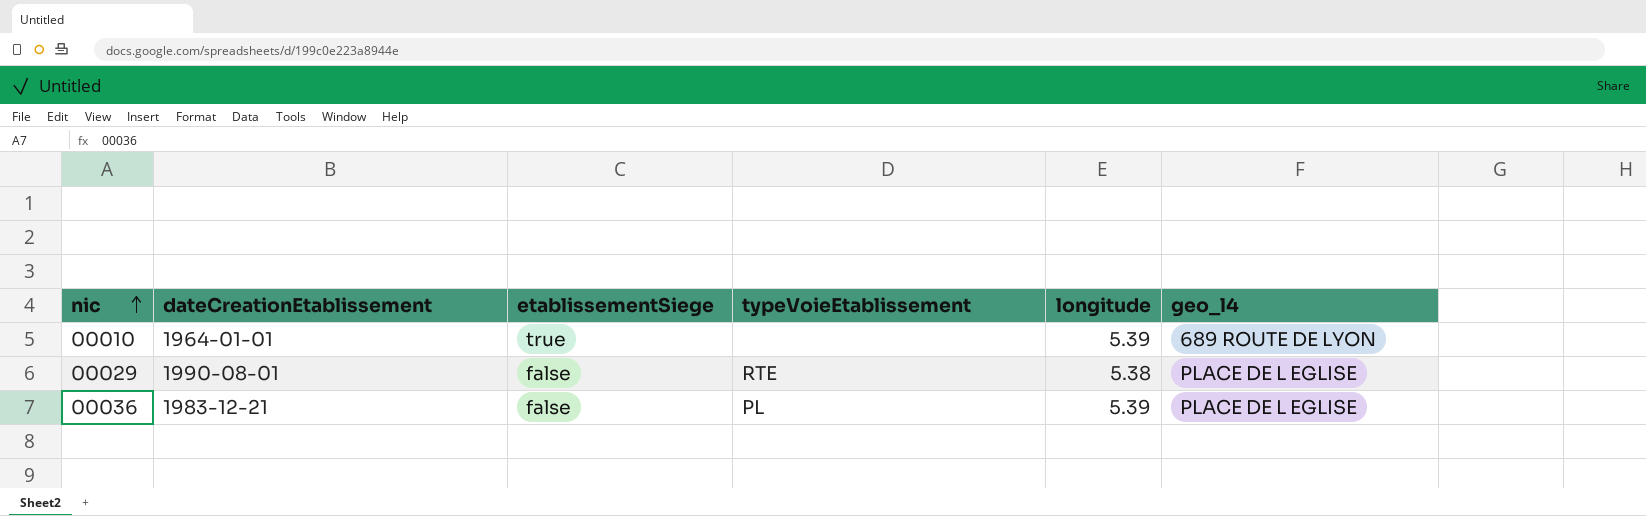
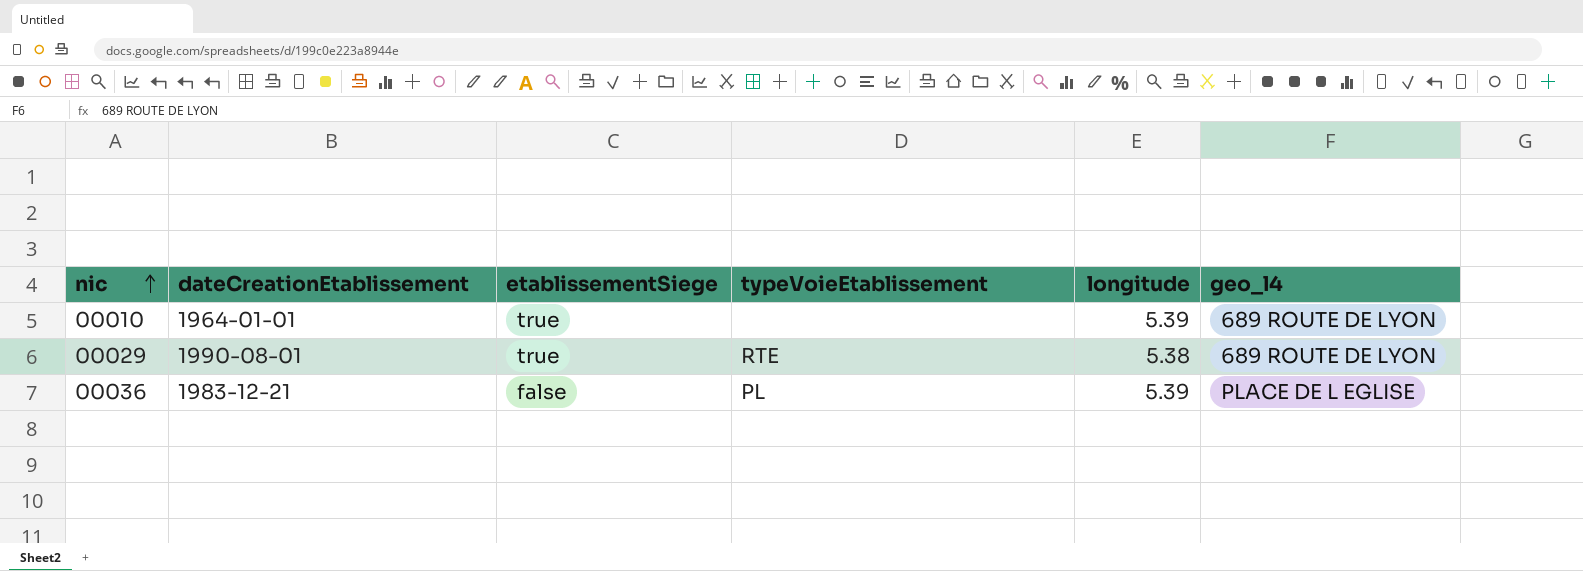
00029 | etablissementSiege: false -> true
00029 | geo_l4: PLACE DE L EGLISE -> 689 ROUTE DE LYON

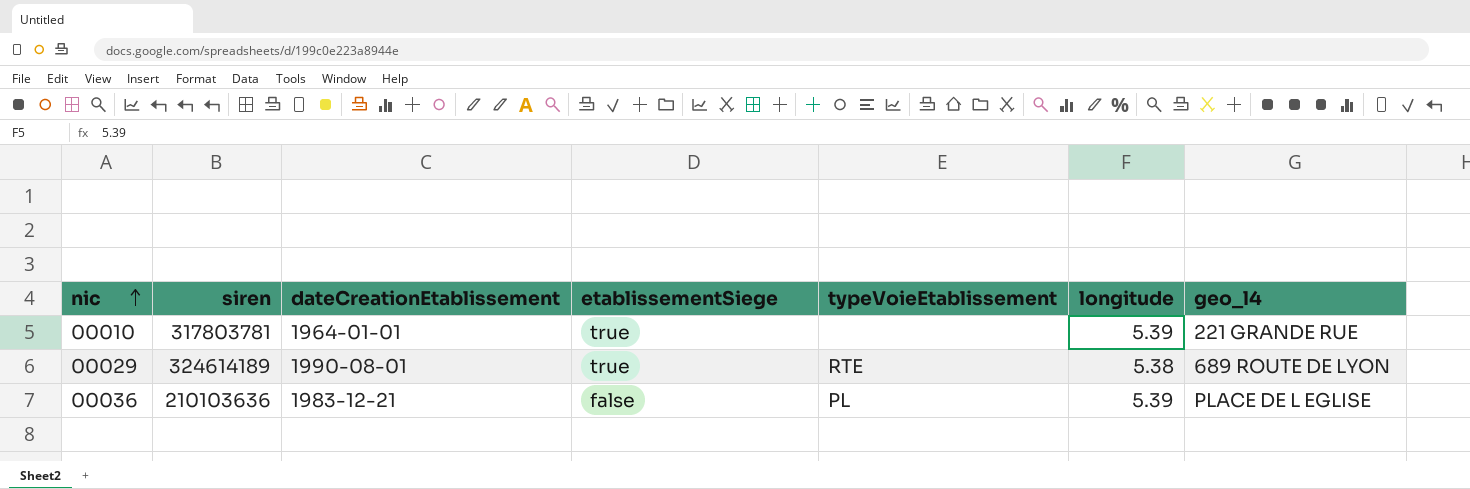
column siren | position: none -> 2
00010 | geo_l4: 689 ROUTE DE LYON -> 221 GRANDE RUE

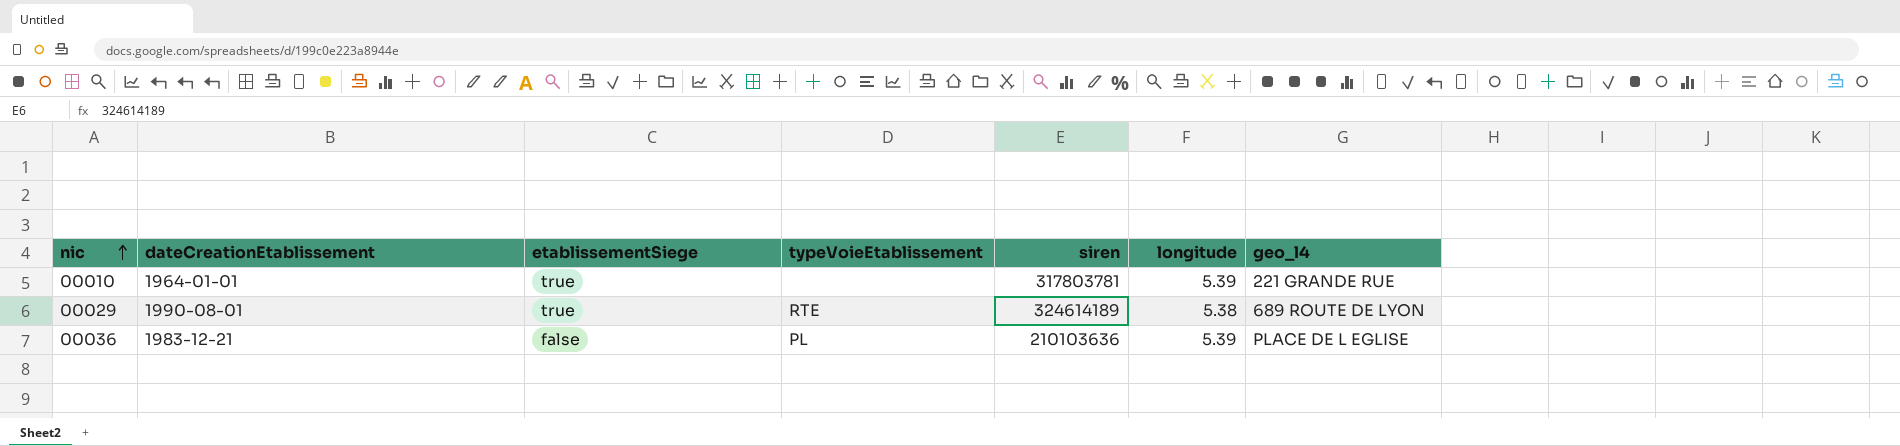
column siren | position: 2 -> 5

